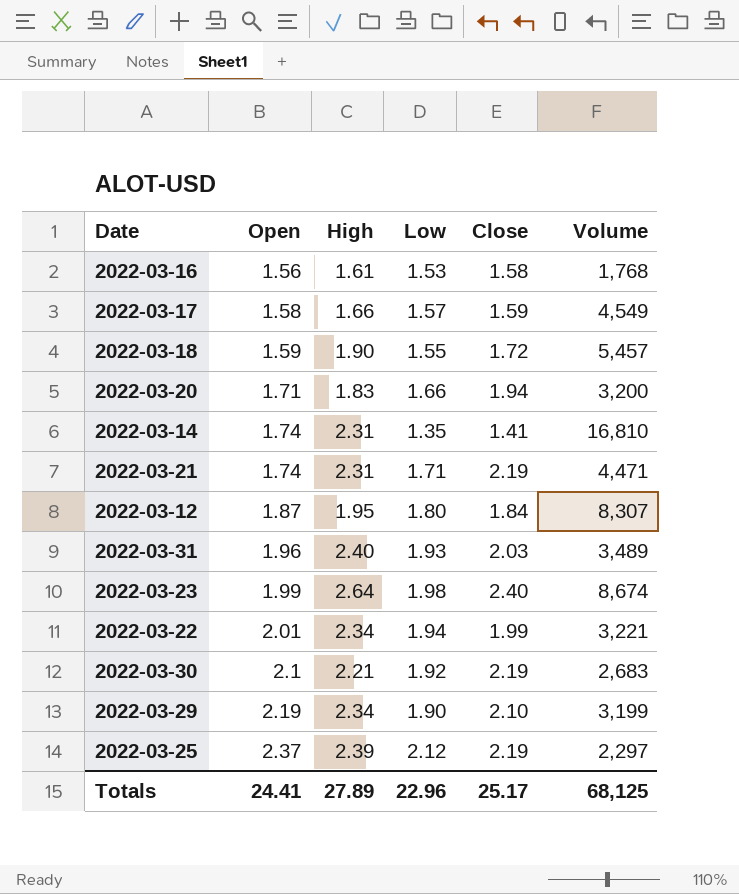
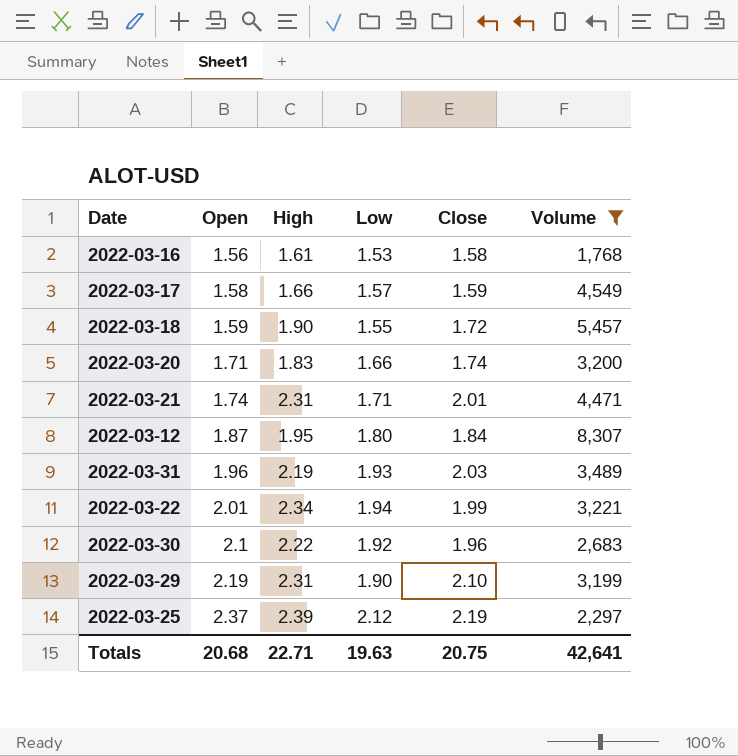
filter: none -> Volume <= 8,307
2022-03-20 | Close: 1.94 -> 1.74
2022-03-21 | Close: 2.19 -> 2.01
2022-03-31 | High: 2.40 -> 2.19
2022-03-30 | High: 2.21 -> 2.22
2022-03-30 | Close: 2.19 -> 1.96
2022-03-29 | High: 2.34 -> 2.31
Totals | Open: 24.41 -> 20.68
Totals | High: 27.89 -> 22.71
Totals | Low: 22.96 -> 19.63
Totals | Close: 25.17 -> 20.75
Totals | Volume: 68,125 -> 42,641

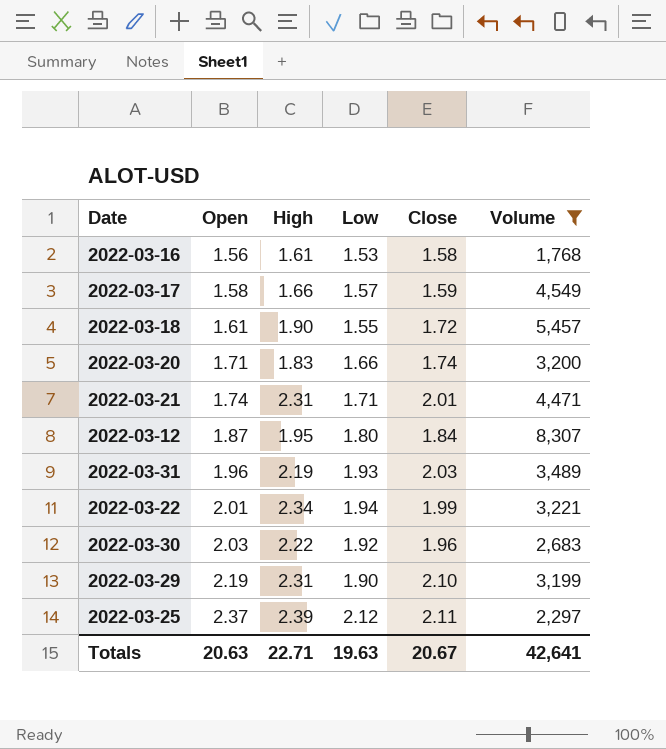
2022-03-18 | Open: 1.59 -> 1.61
2022-03-30 | Open: 2.1 -> 2.03
2022-03-25 | Close: 2.19 -> 2.11
Totals | Open: 20.68 -> 20.63
Totals | Close: 20.75 -> 20.67

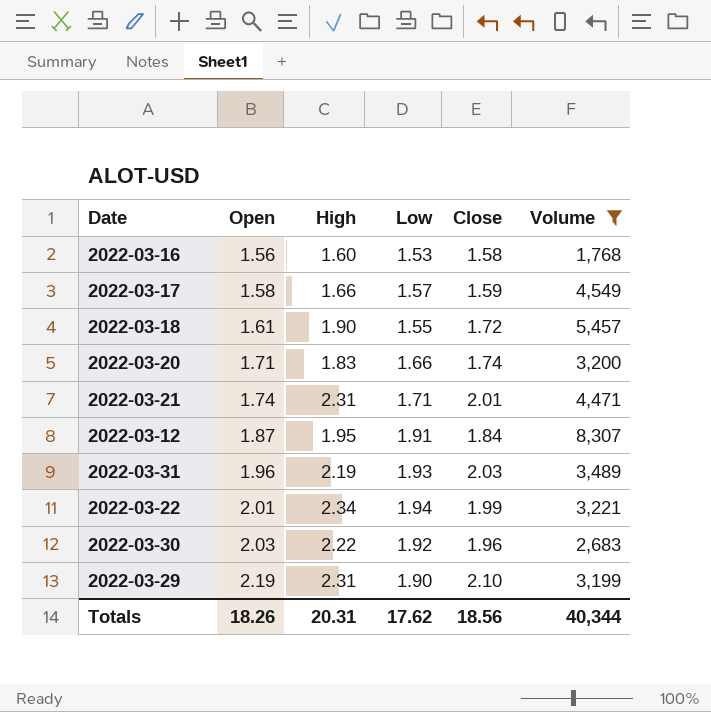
row 2022-03-25: 2.37 | 2.39 | 2.12 | 2.11 | 2,297 -> none
2022-03-16 | High: 1.61 -> 1.60
2022-03-12 | Low: 1.80 -> 1.91
Totals | Open: 20.63 -> 18.26
Totals | High: 22.71 -> 20.31
Totals | Low: 19.63 -> 17.62
Totals | Close: 20.67 -> 18.56
Totals | Volume: 42,641 -> 40,344

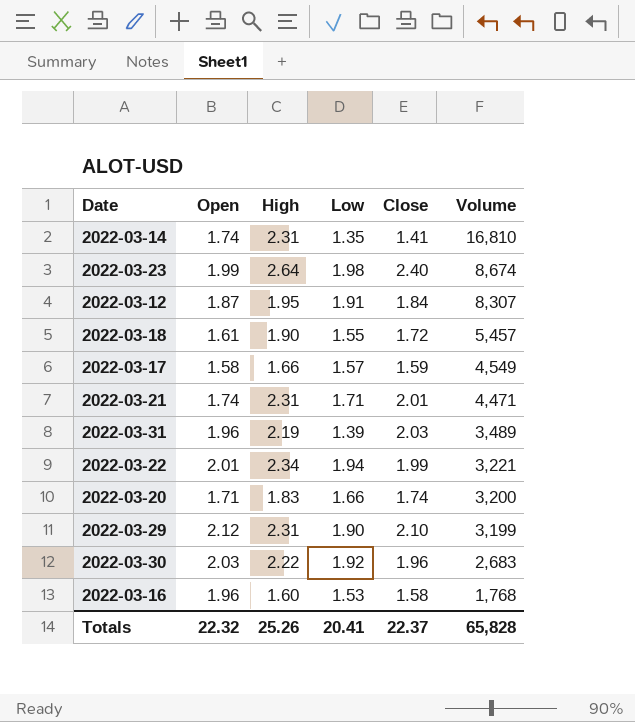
filter: Volume <= 8,307 -> none
row order: Open ascending -> Volume descending
2022-03-31 | Low: 1.93 -> 1.39
2022-03-29 | Open: 2.19 -> 2.12
2022-03-16 | Open: 1.56 -> 1.96
Totals | Open: 18.26 -> 22.32
Totals | High: 20.31 -> 25.26
Totals | Low: 17.62 -> 20.41
Totals | Close: 18.56 -> 22.37
Totals | Volume: 40,344 -> 65,828

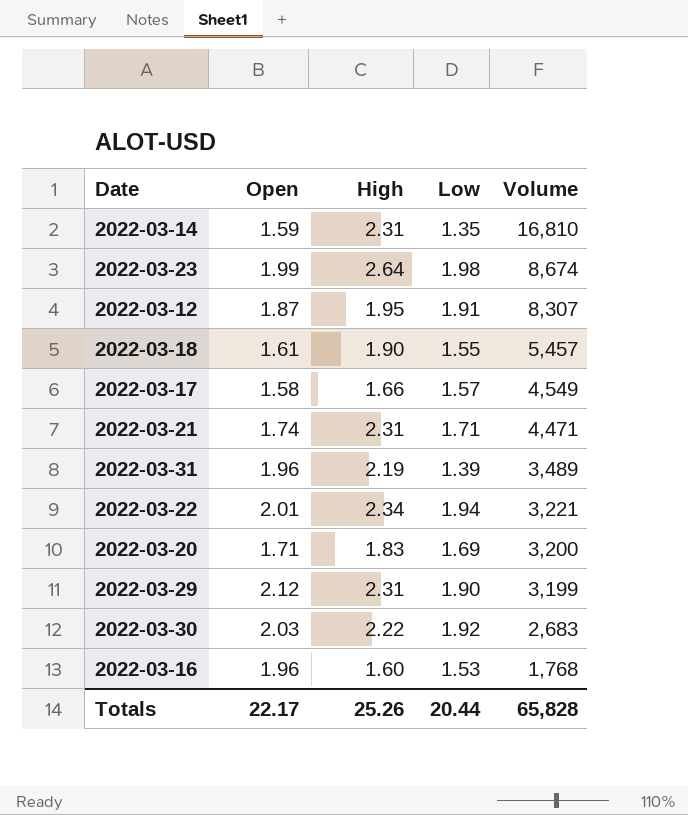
column Close | position: 5 -> none
2022-03-14 | Open: 1.74 -> 1.59
2022-03-20 | Low: 1.66 -> 1.69
Totals | Open: 22.32 -> 22.17
Totals | Low: 20.41 -> 20.44

